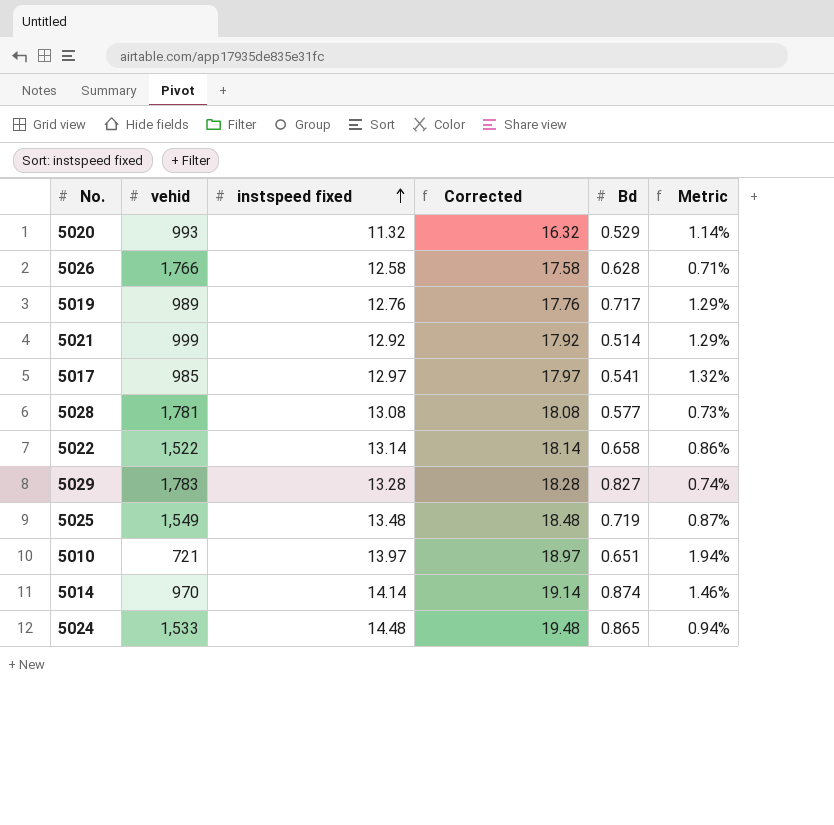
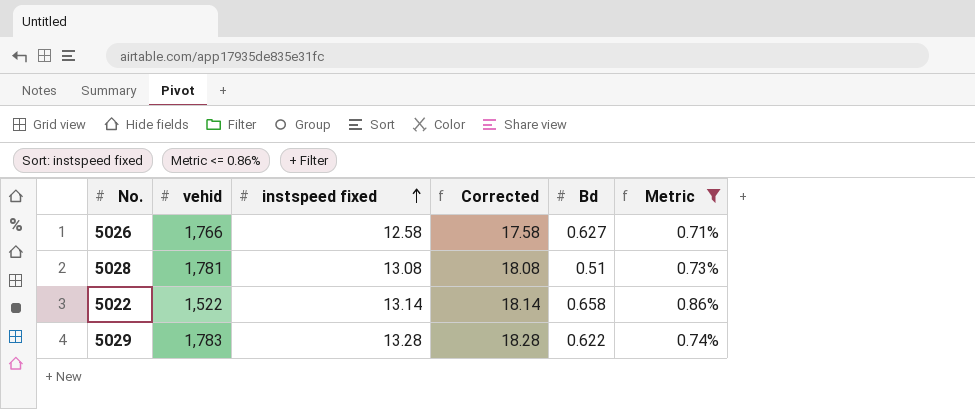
filter: none -> Metric <= 0.86%
5026 | Bd: 0.628 -> 0.627
5028 | Bd: 0.577 -> 0.51
5029 | Bd: 0.827 -> 0.622

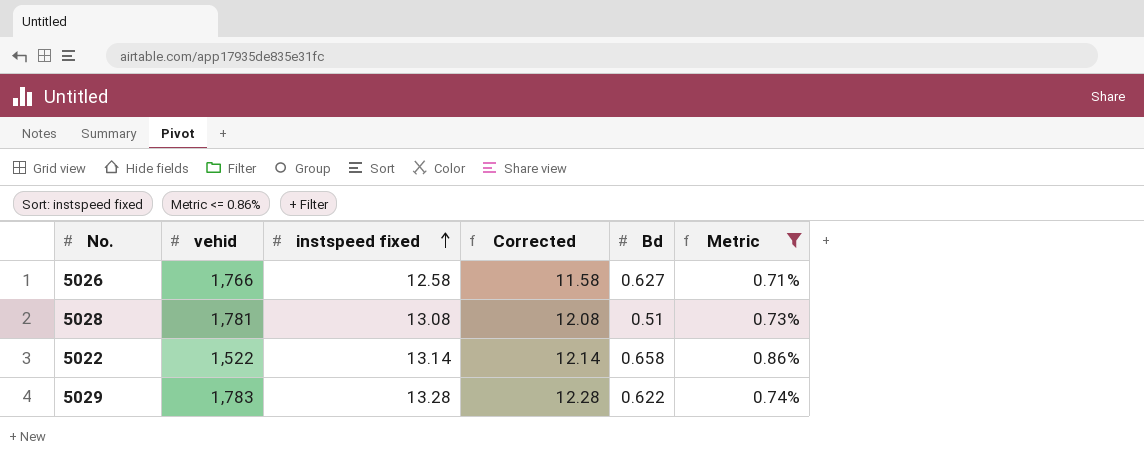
column Corrected | formula: [instspeed fixed] + 5 -> [instspeed fixed] - 1

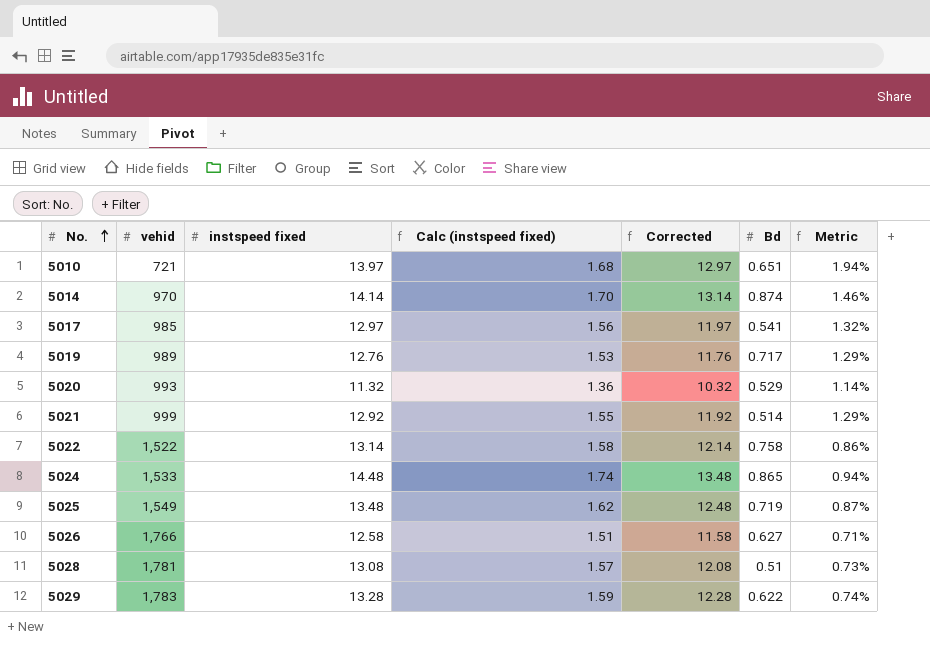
filter: Metric <= 0.86% -> none
row order: instspeed fixed ascending -> No. ascending
column Calc (instspeed fixed) | formula: none -> [instspeed fixed] * 0.12
5022 | Bd: 0.658 -> 0.758

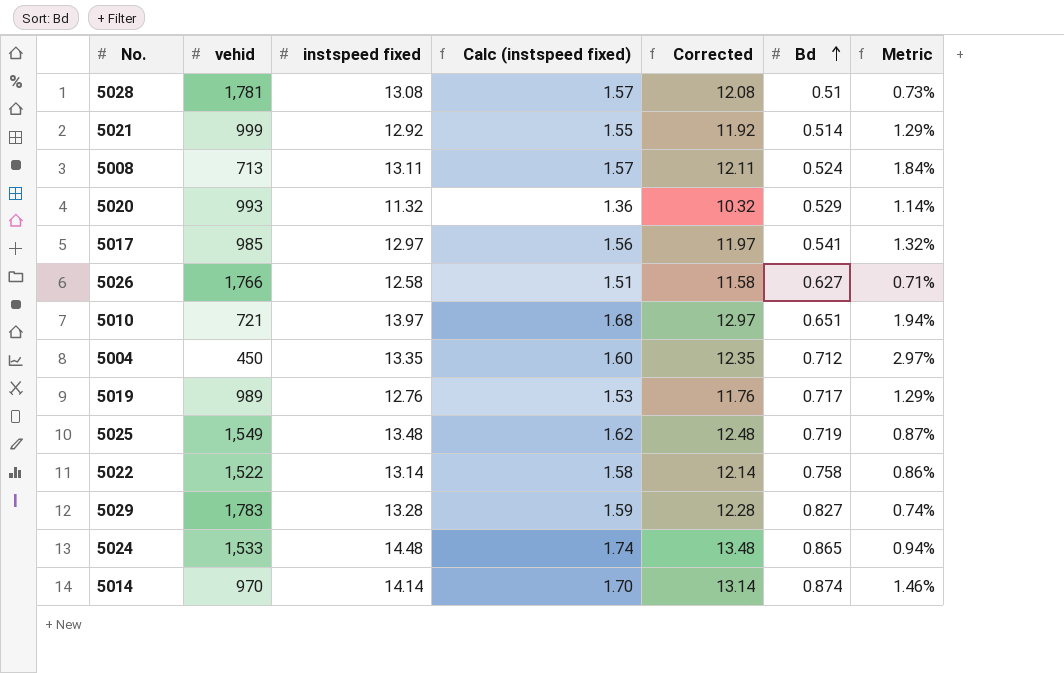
row order: No. ascending -> Bd ascending
row 5008: none -> 713 | 13.11 | 1.57 | 12.11 | 0.524 | 1.84%
row 5004: none -> 450 | 13.35 | 1.60 | 12.35 | 0.712 | 2.97%
5029 | Bd: 0.622 -> 0.827

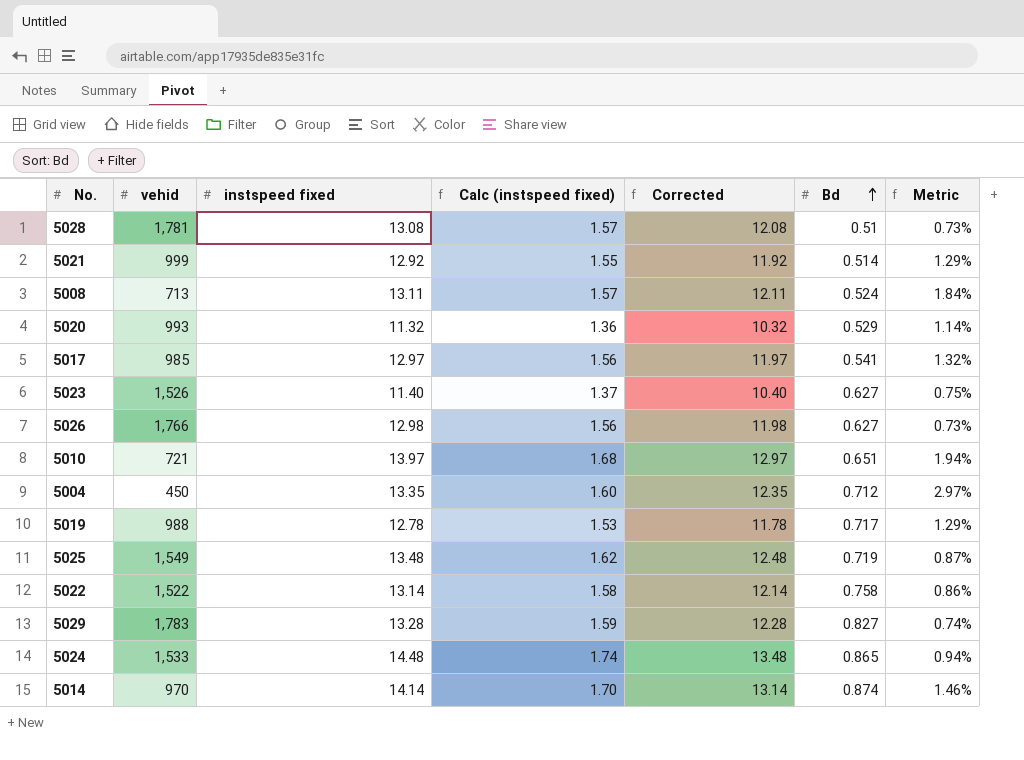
row 5023: none -> 1,526 | 11.40 | 1.37 | 10.40 | 0.627 | 0.75%
5026 | instspeed fixed: 12.58 -> 12.98
5026 | Calc (instspeed fixed): 1.51 -> 1.56
5026 | Corrected: 11.58 -> 11.98
5026 | Metric: 0.71% -> 0.73%
5019 | vehid: 989 -> 988
5019 | instspeed fixed: 12.76 -> 12.78
5019 | Corrected: 11.76 -> 11.78

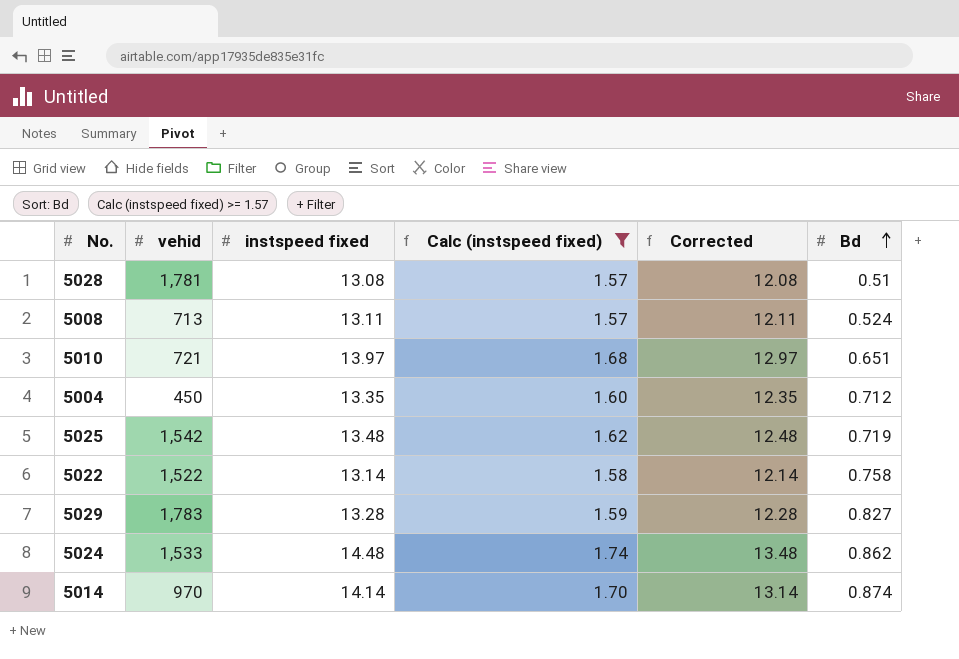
filter: none -> Calc (instspeed fixed) >= 1.57
column Metric | formula: [instspeed fixed] / [vehid] -> none
5025 | vehid: 1,549 -> 1,542
5024 | Bd: 0.865 -> 0.862

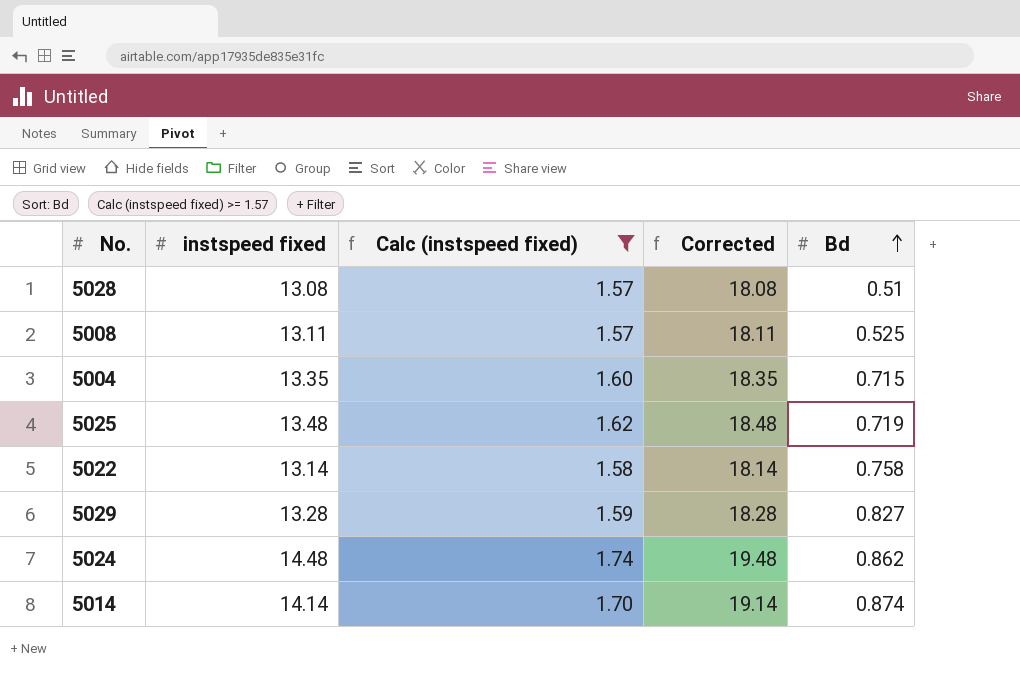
column vehid | position: 2 -> none
column Corrected | formula: [instspeed fixed] - 1 -> [instspeed fixed] + 5
row 5010: 721 | 13.97 | 1.68 | 12.97 | 0.651 -> none
5008 | Bd: 0.524 -> 0.525
5004 | Bd: 0.712 -> 0.715

